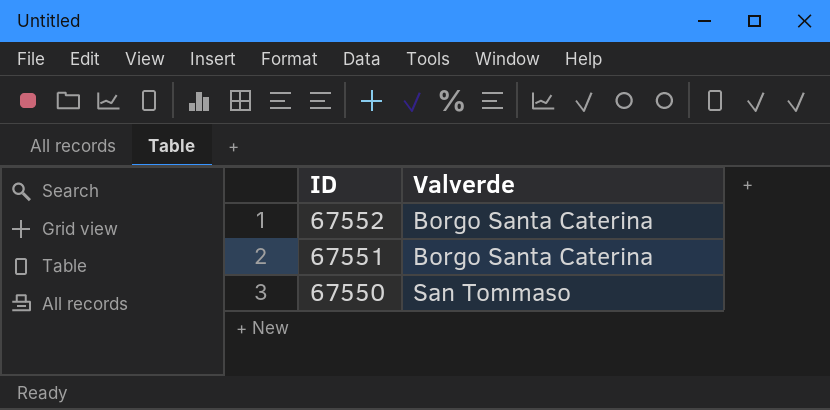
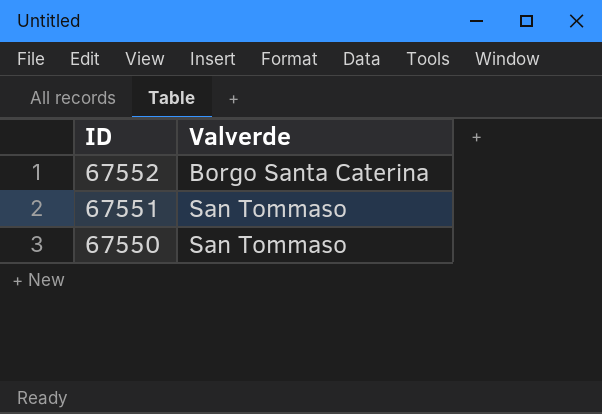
67551 | Valverde: Borgo Santa Caterina -> San Tommaso

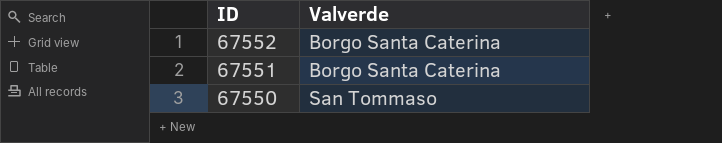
67551 | Valverde: San Tommaso -> Borgo Santa Caterina

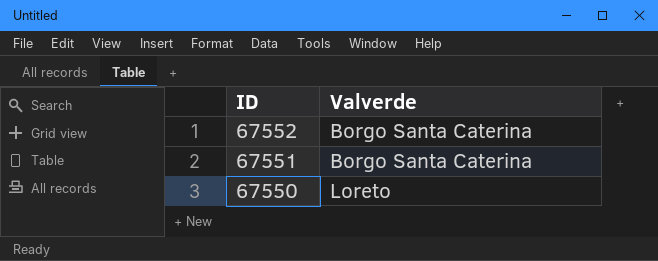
67550 | Valverde: San Tommaso -> Loreto

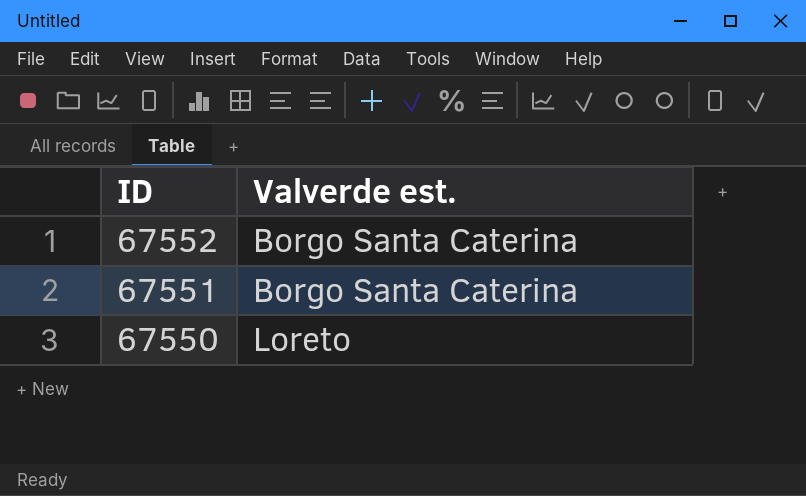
column name: Valverde -> Valverde est.

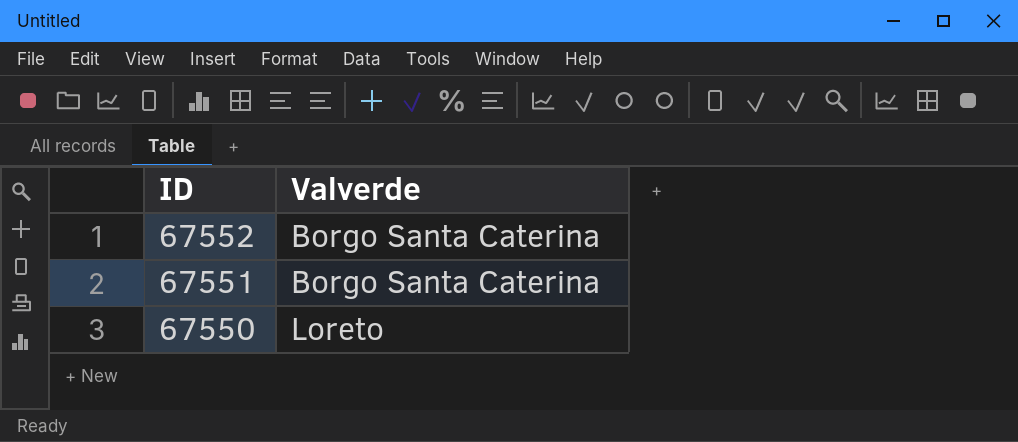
column name: Valverde est. -> Valverde

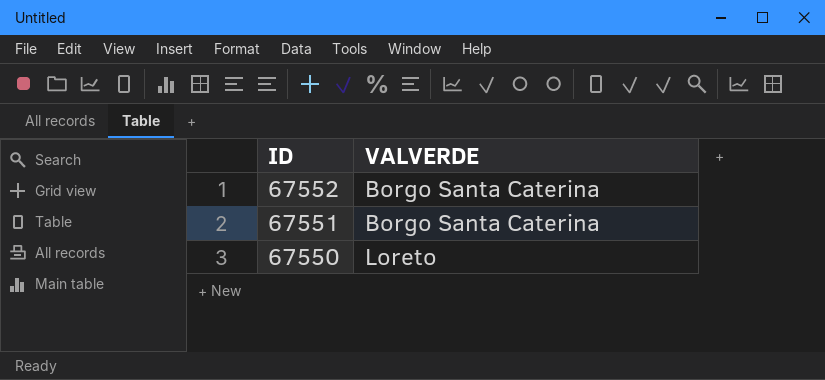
column name: Valverde -> VALVERDE

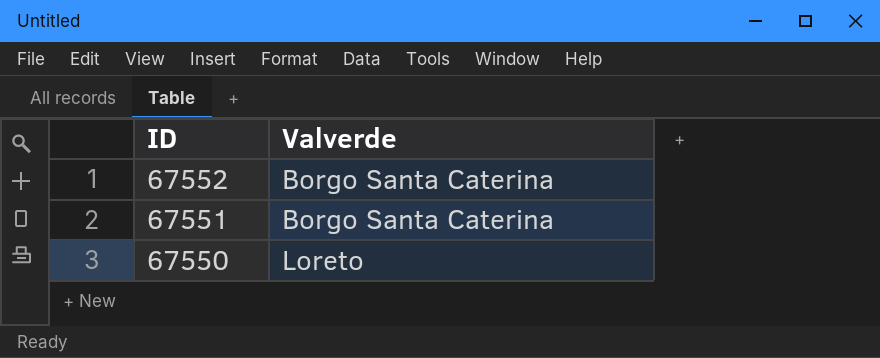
column name: VALVERDE -> Valverde

